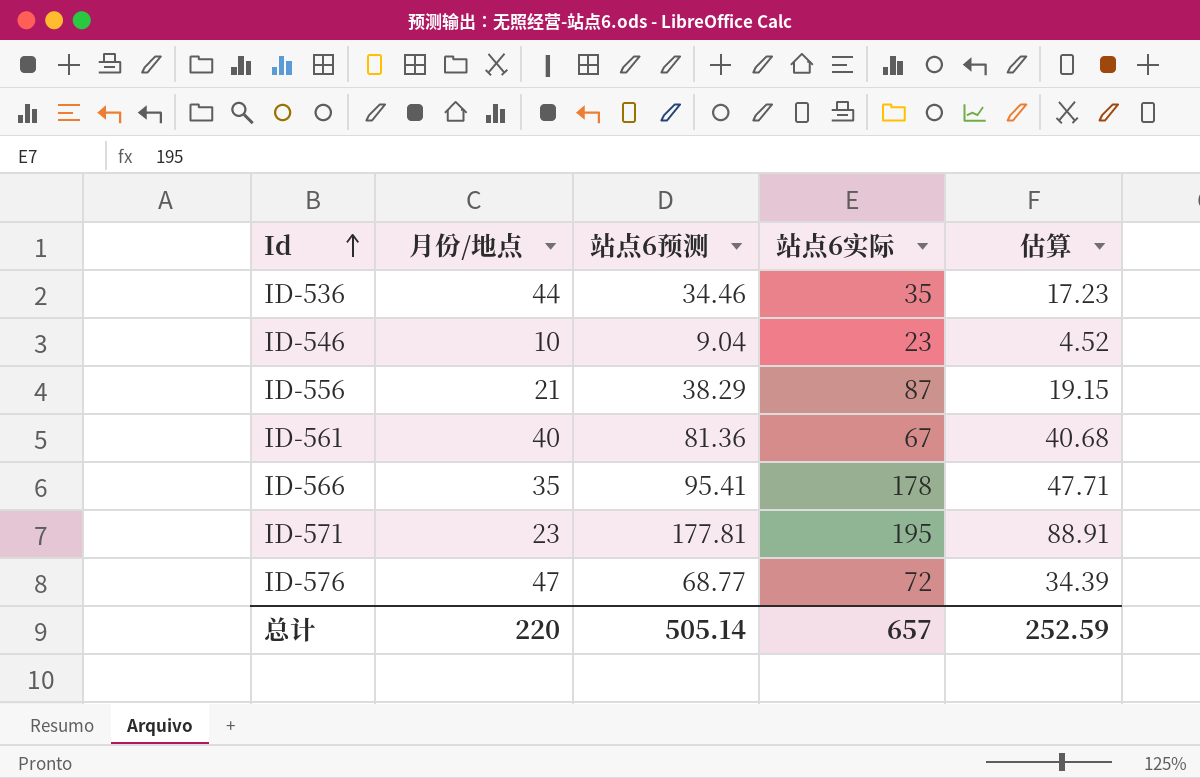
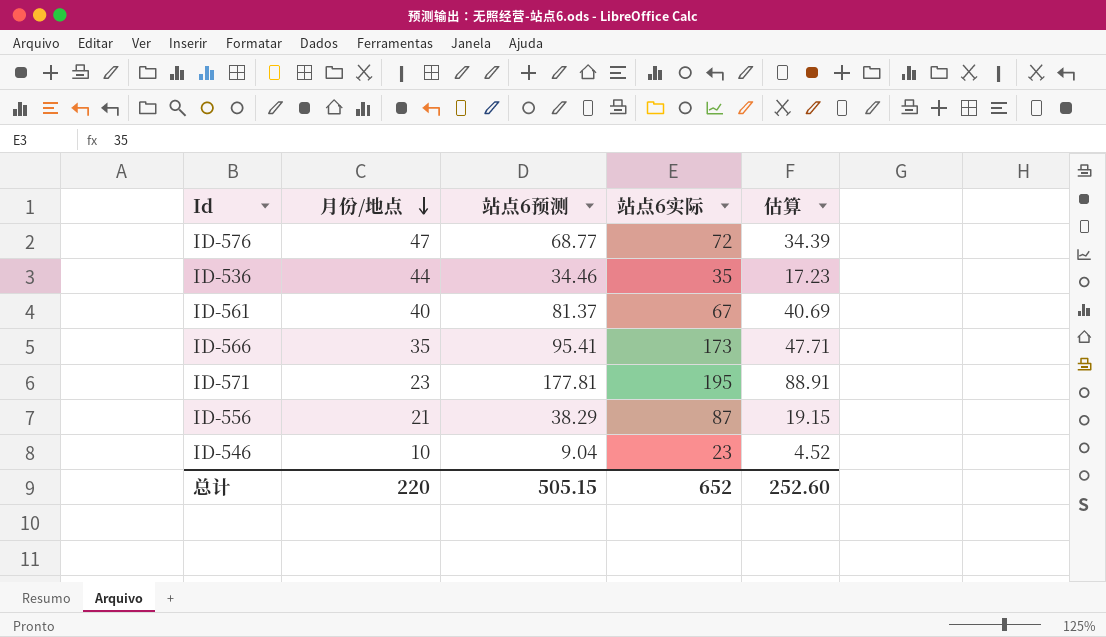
row order: Id ascending -> 月份/地点 descending
ID-561 | 站点6预测: 81.36 -> 81.37
ID-561 | 估算: 40.68 -> 40.69
ID-566 | 站点6实际: 178 -> 173
总计 | 站点6预测: 505.14 -> 505.15
总计 | 站点6实际: 657 -> 652
总计 | 估算: 252.59 -> 252.60

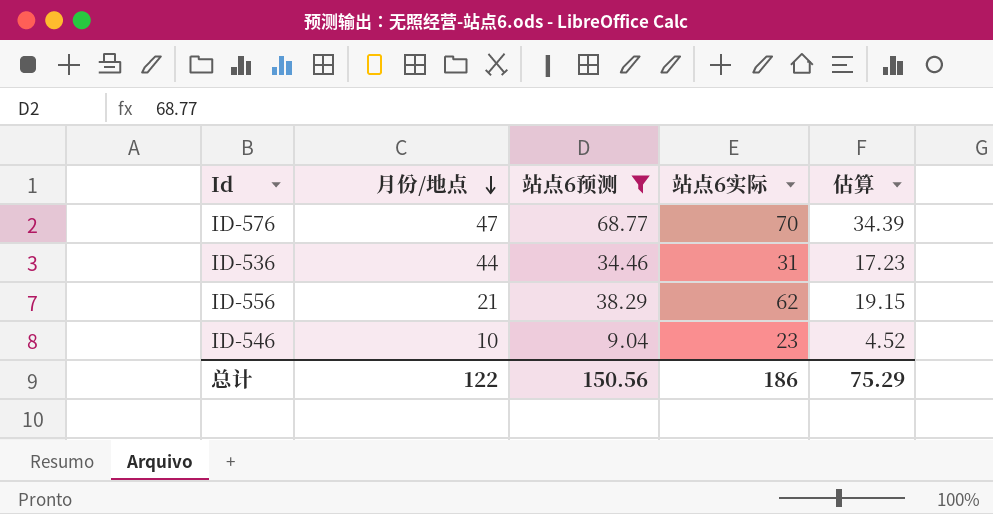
filter: none -> 站点6预测 <= 68.77
ID-576 | 站点6实际: 72 -> 70
ID-536 | 站点6实际: 35 -> 31
ID-556 | 站点6实际: 87 -> 62
总计 | 月份/地点: 220 -> 122
总计 | 站点6预测: 505.15 -> 150.56
总计 | 站点6实际: 652 -> 186
总计 | 估算: 252.60 -> 75.29

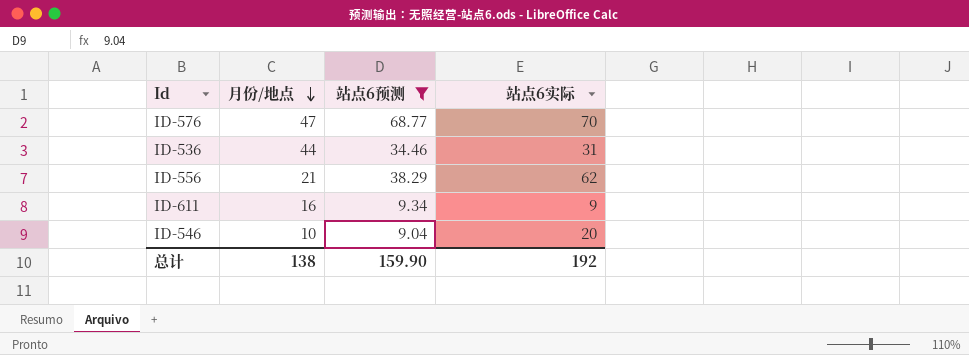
column 估算 | formula: [站点6预测] * 0.5 -> none
row ID-611: none -> 16 | 9.34 | 9
ID-546 | 站点6实际: 23 -> 20
总计 | 月份/地点: 122 -> 138
总计 | 站点6预测: 150.56 -> 159.90
总计 | 站点6实际: 186 -> 192

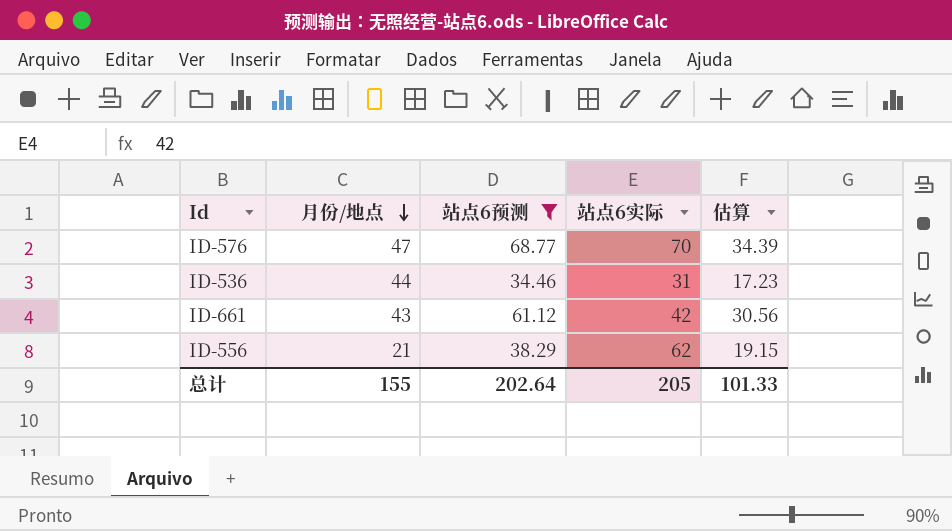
column 估算 | formula: none -> [站点6预测] * 0.5
row ID-611: 16 | 9.34 | 9 -> none
row ID-546: 10 | 9.04 | 20 -> none
row ID-661: none -> 43 | 61.12 | 42 | 30.56
总计 | 月份/地点: 138 -> 155
总计 | 站点6预测: 159.90 -> 202.64
总计 | 站点6实际: 192 -> 205

